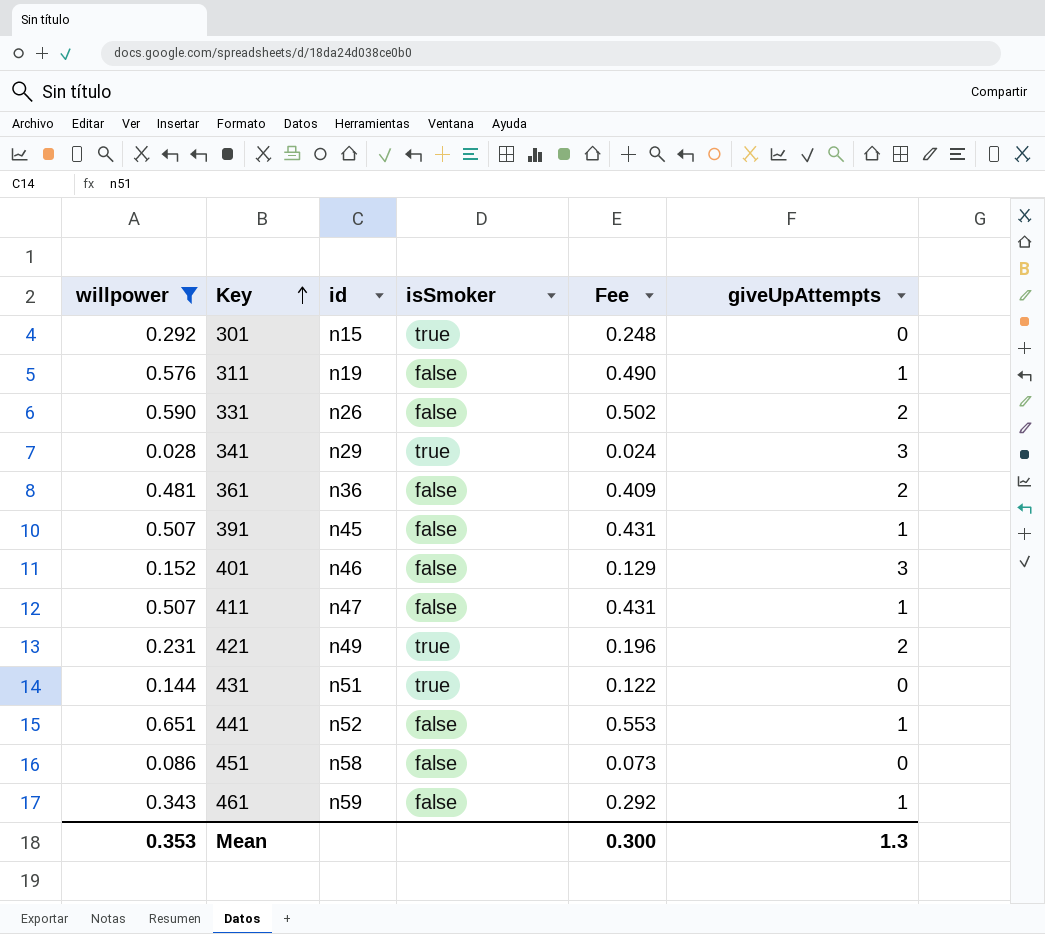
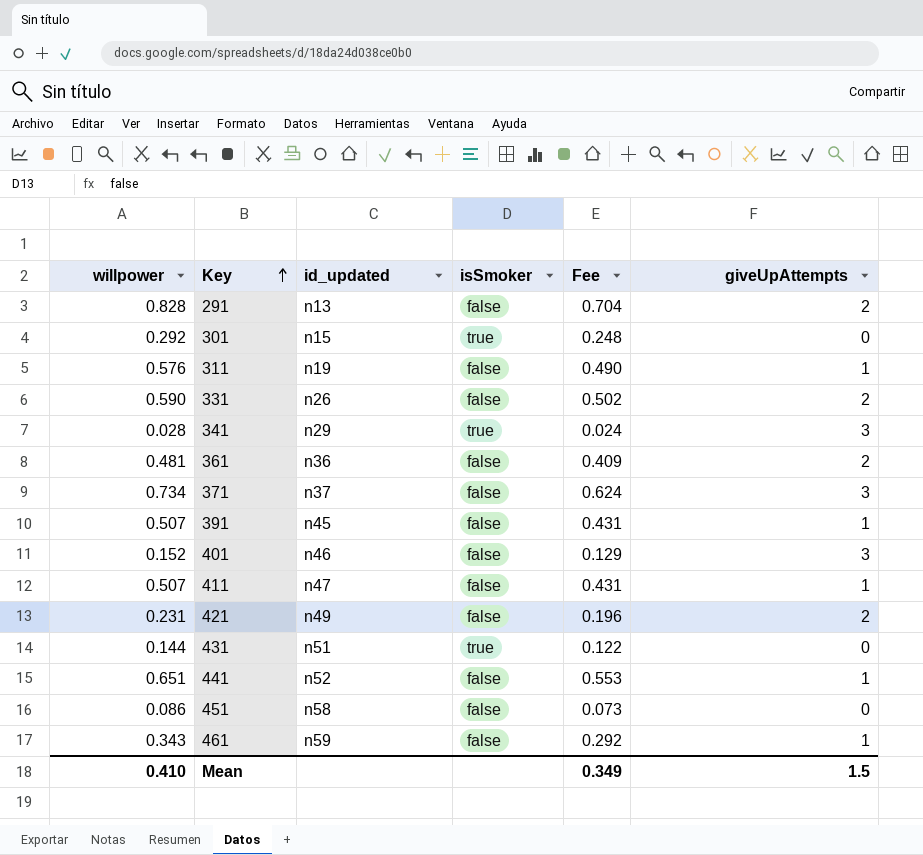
filter: willpower <= 0.651 -> none
column name: id -> id_updated
421 | isSmoker: true -> false
Mean | willpower: 0.353 -> 0.410
Mean | Fee: 0.300 -> 0.349
Mean | giveUpAttempts: 1.3 -> 1.5

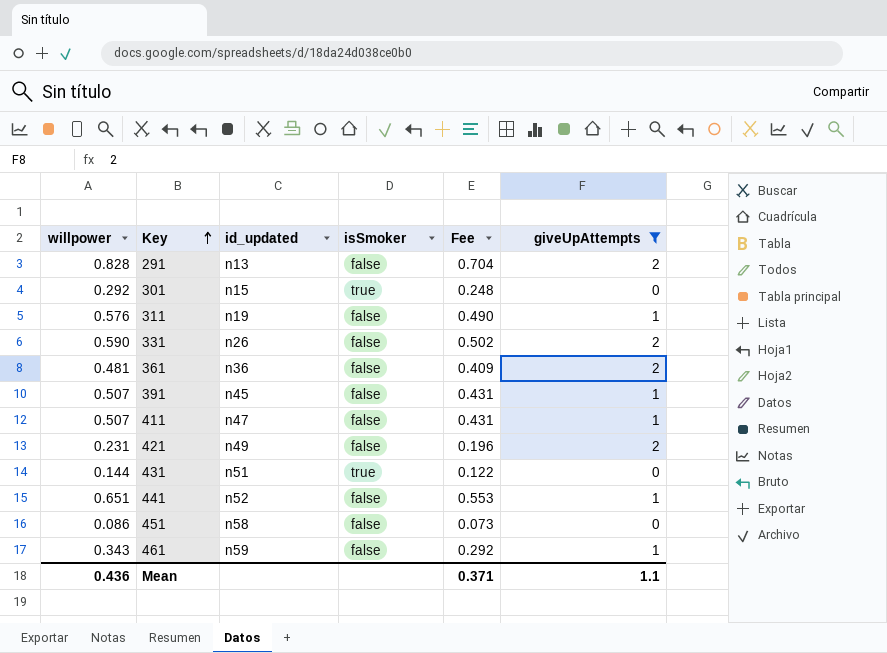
filter: none -> giveUpAttempts != 3
Mean | willpower: 0.410 -> 0.436
Mean | Fee: 0.349 -> 0.371
Mean | giveUpAttempts: 1.5 -> 1.1

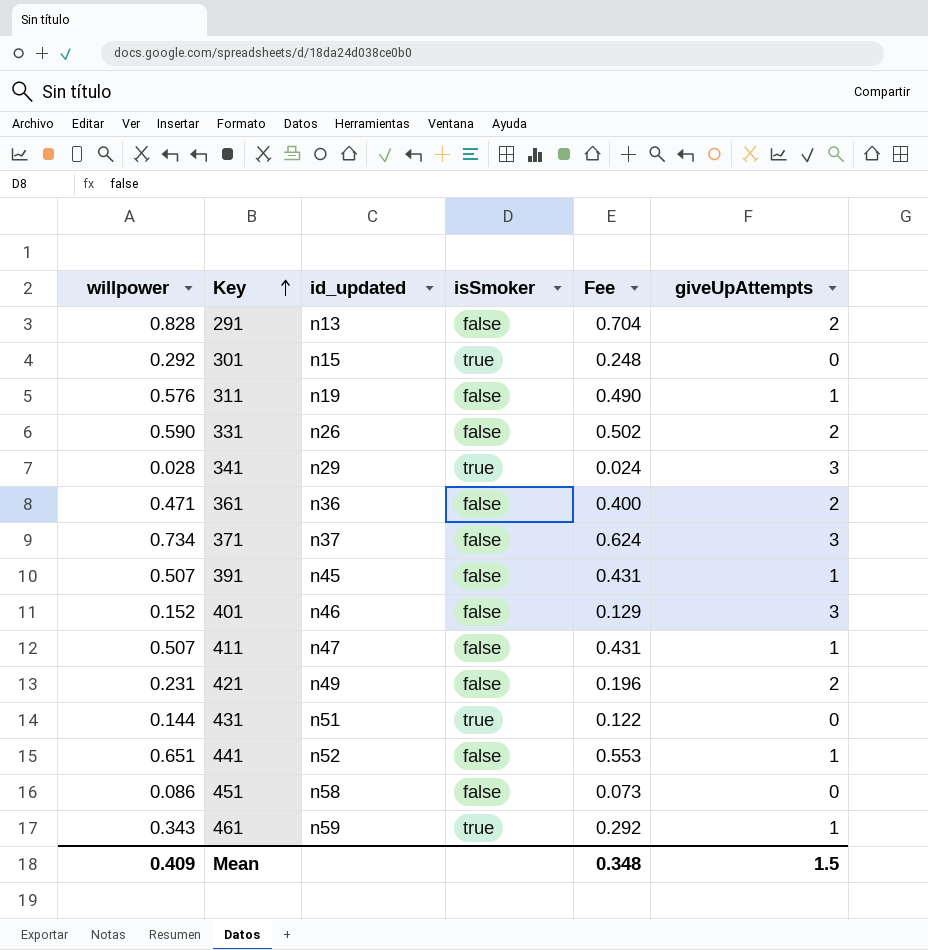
filter: giveUpAttempts != 3 -> none
361 | willpower: 0.481 -> 0.471
361 | Fee: 0.409 -> 0.400
461 | isSmoker: false -> true
Mean | willpower: 0.436 -> 0.409
Mean | Fee: 0.371 -> 0.348
Mean | giveUpAttempts: 1.1 -> 1.5

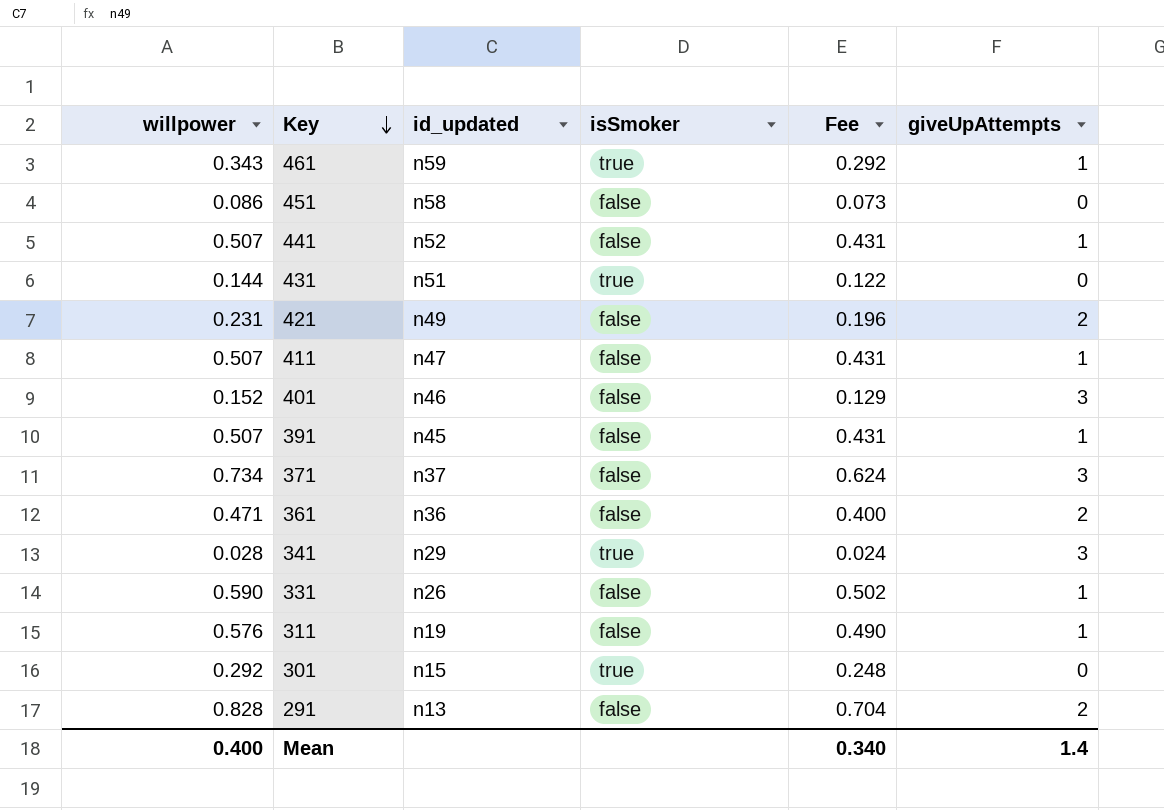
row order: Key ascending -> Key descending
441 | willpower: 0.651 -> 0.507
441 | Fee: 0.553 -> 0.431
331 | giveUpAttempts: 2 -> 1
Mean | willpower: 0.409 -> 0.400
Mean | Fee: 0.348 -> 0.340
Mean | giveUpAttempts: 1.5 -> 1.4

